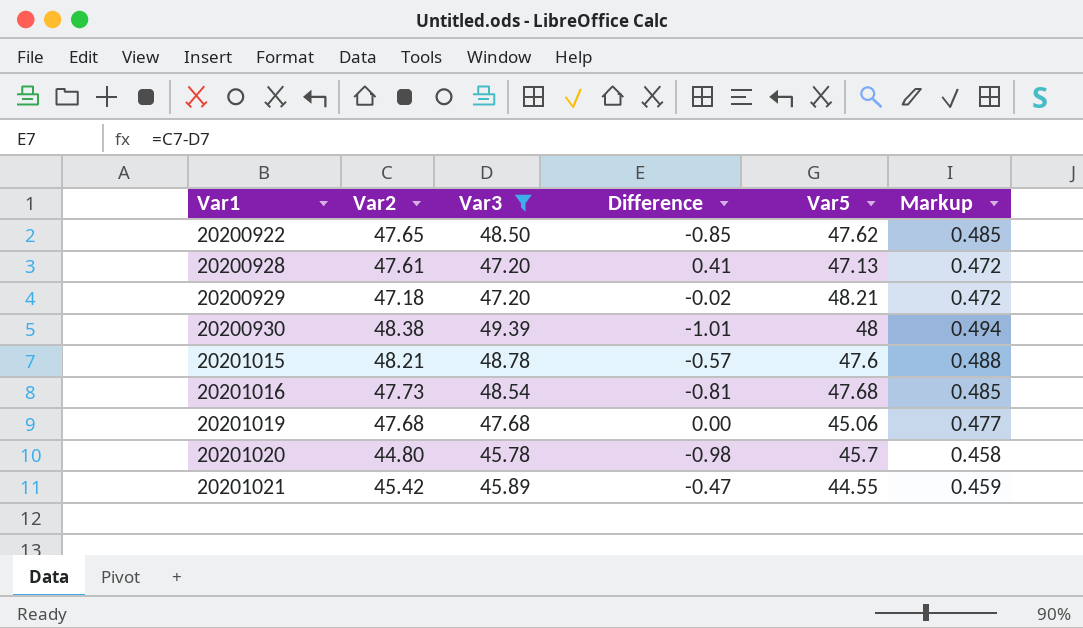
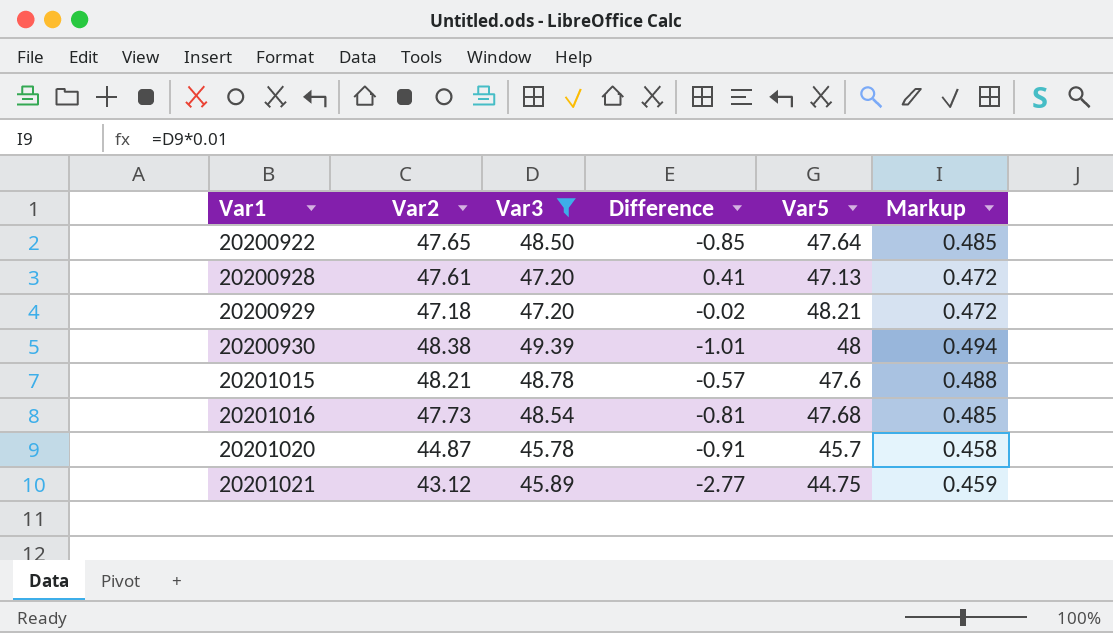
row 20201019: 47.68 | 47.68 | 0.00 | 45.06 | 0.477 -> none
20200922 | Var5: 47.62 -> 47.64
20201020 | Var2: 44.80 -> 44.87
20201020 | Difference: -0.98 -> -0.91
20201021 | Var2: 45.42 -> 43.12
20201021 | Difference: -0.47 -> -2.77
20201021 | Var5: 44.55 -> 44.75

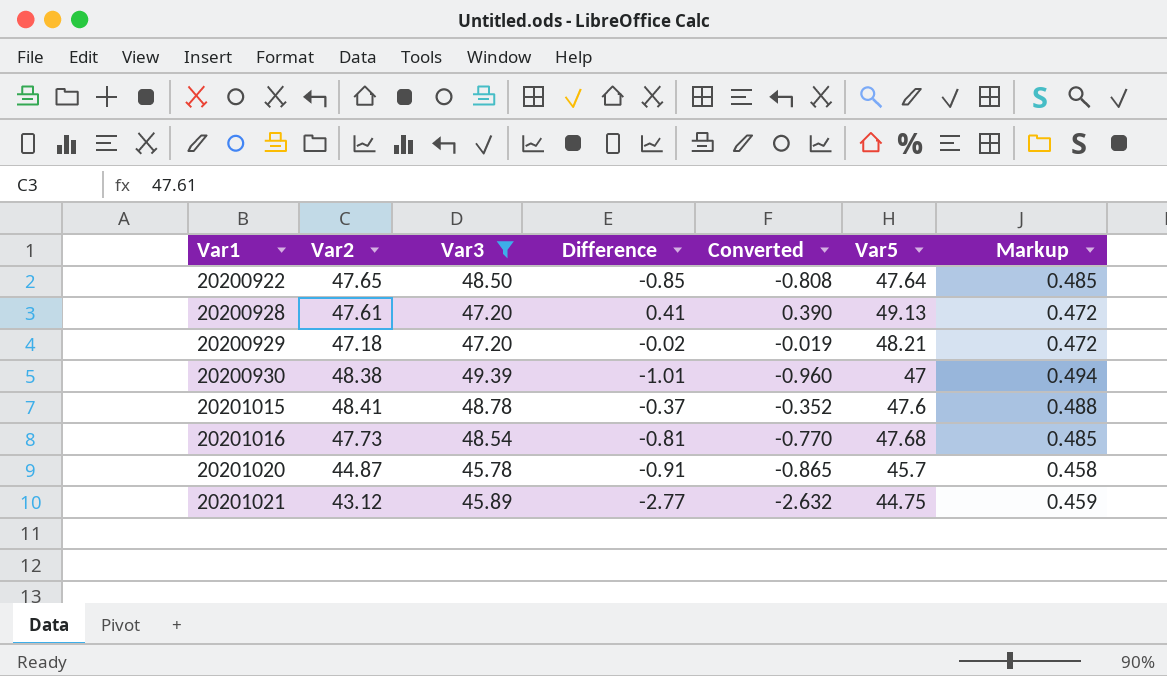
column Converted | formula: none -> [Difference] * 0.95
20200928 | Var5: 47.13 -> 49.13
20200930 | Var5: 48 -> 47
20201015 | Var2: 48.21 -> 48.41
20201015 | Difference: -0.57 -> -0.37

